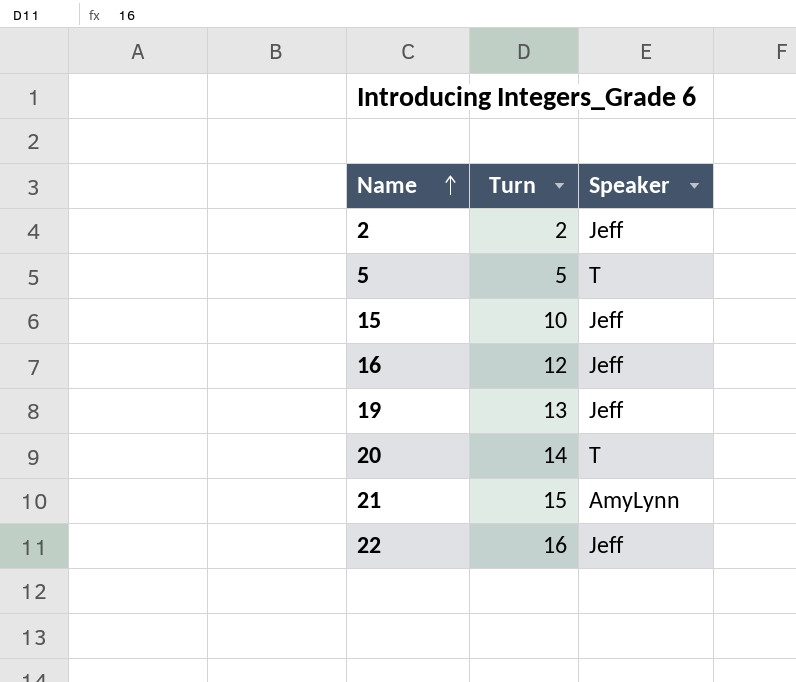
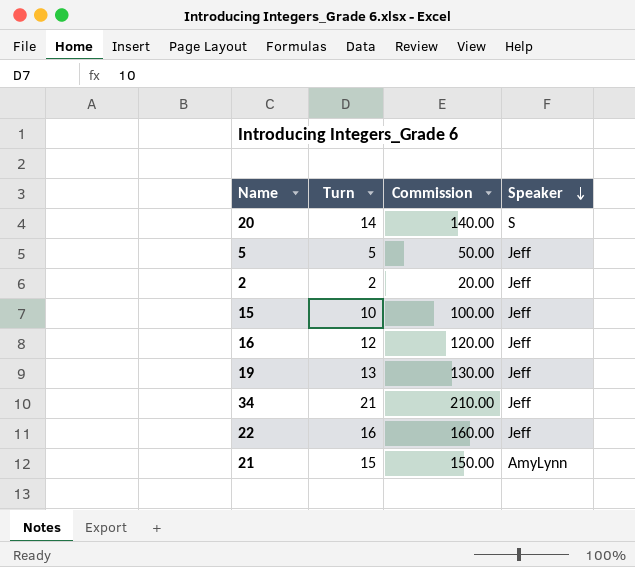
row order: Name ascending -> Speaker descending
column Commission | formula: none -> [Turn] * 10
20 | Speaker: T -> S
5 | Speaker: T -> Jeff
row 34: none -> 21 | 210.00 | Jeff

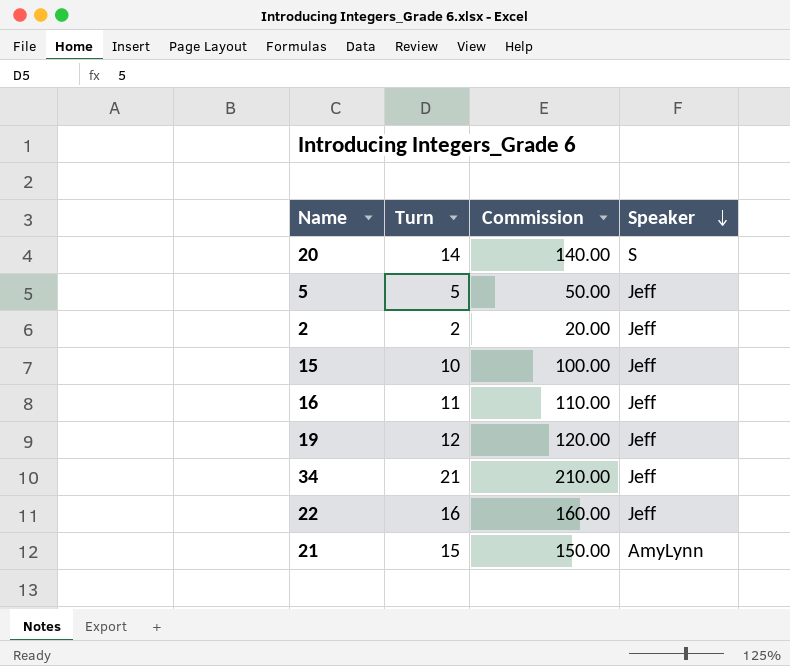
16 | Turn: 12 -> 11
16 | Commission: 120.00 -> 110.00
19 | Turn: 13 -> 12
19 | Commission: 130.00 -> 120.00

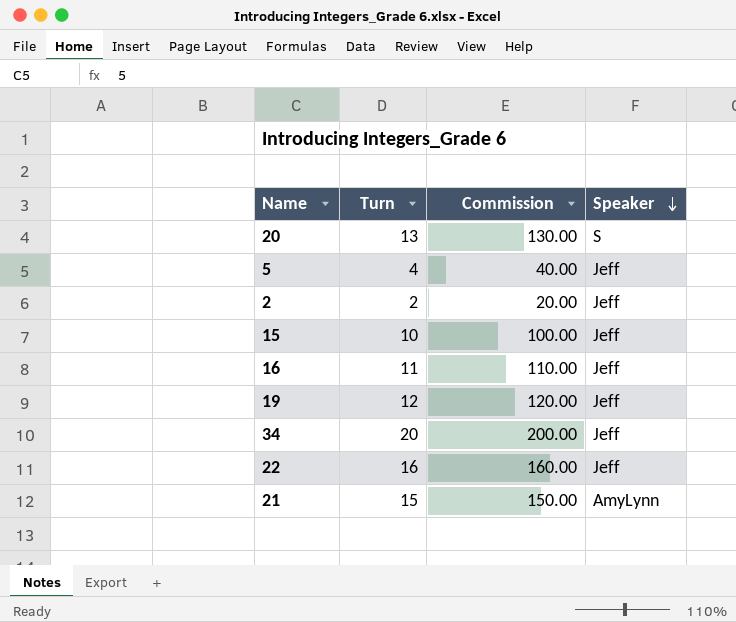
20 | Turn: 14 -> 13
20 | Commission: 140.00 -> 130.00
5 | Turn: 5 -> 4
5 | Commission: 50.00 -> 40.00
34 | Turn: 21 -> 20
34 | Commission: 210.00 -> 200.00

